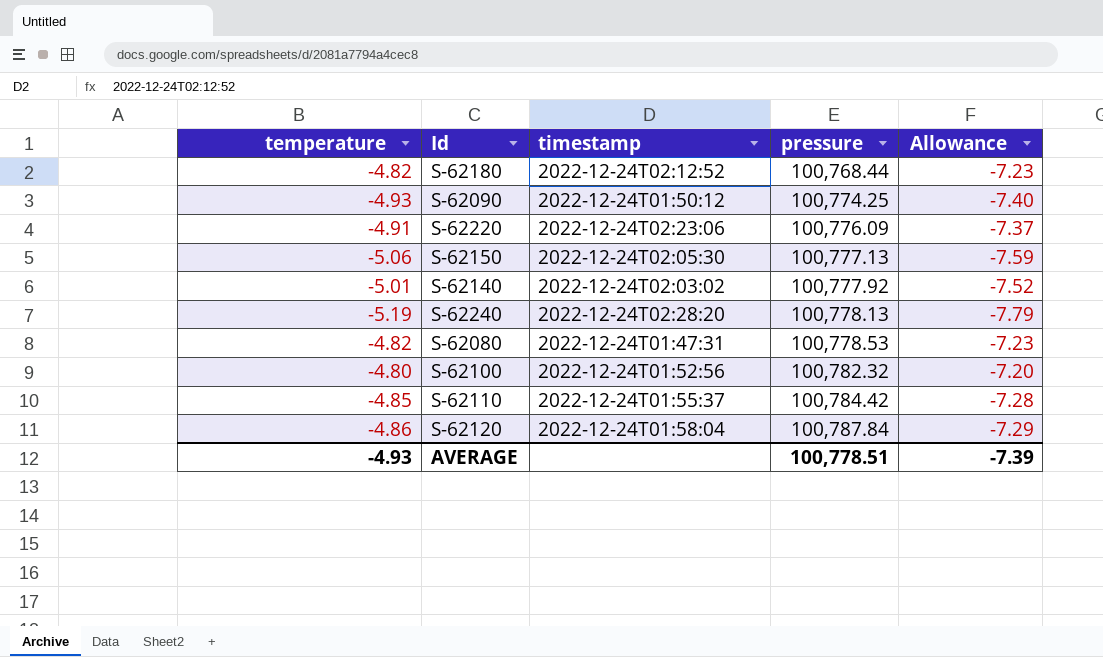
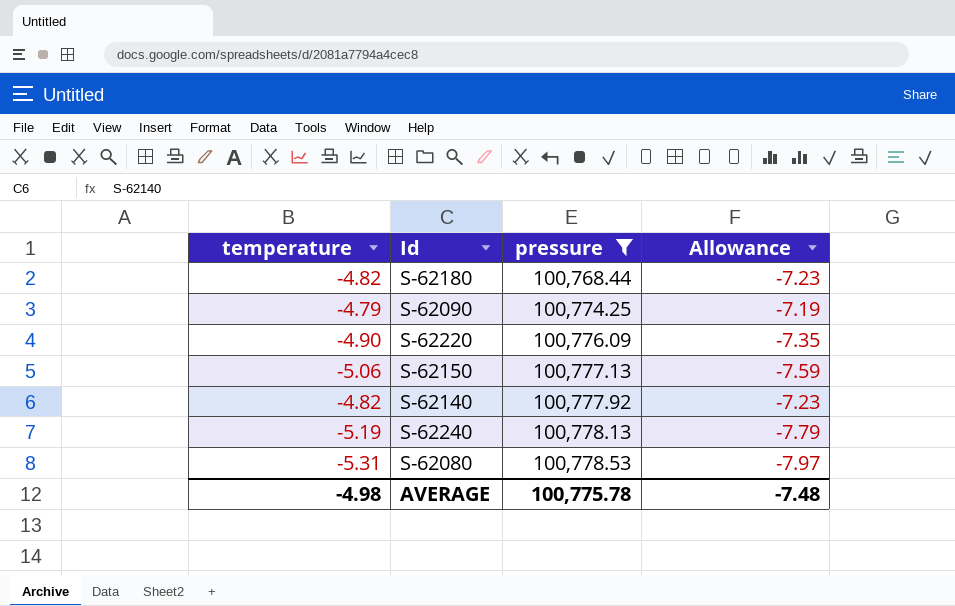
filter: none -> pressure <= 100,778.53
column timestamp | position: 3 -> none
S-62090 | temperature: -4.93 -> -4.79
S-62090 | Allowance: -7.40 -> -7.19
S-62220 | temperature: -4.91 -> -4.90
S-62220 | Allowance: -7.37 -> -7.35
S-62140 | temperature: -5.01 -> -4.82
S-62140 | Allowance: -7.52 -> -7.23
S-62080 | temperature: -4.82 -> -5.31
S-62080 | Allowance: -7.23 -> -7.97
AVERAGE | temperature: -4.93 -> -4.98
AVERAGE | pressure: 100,778.51 -> 100,775.78
AVERAGE | Allowance: -7.39 -> -7.48

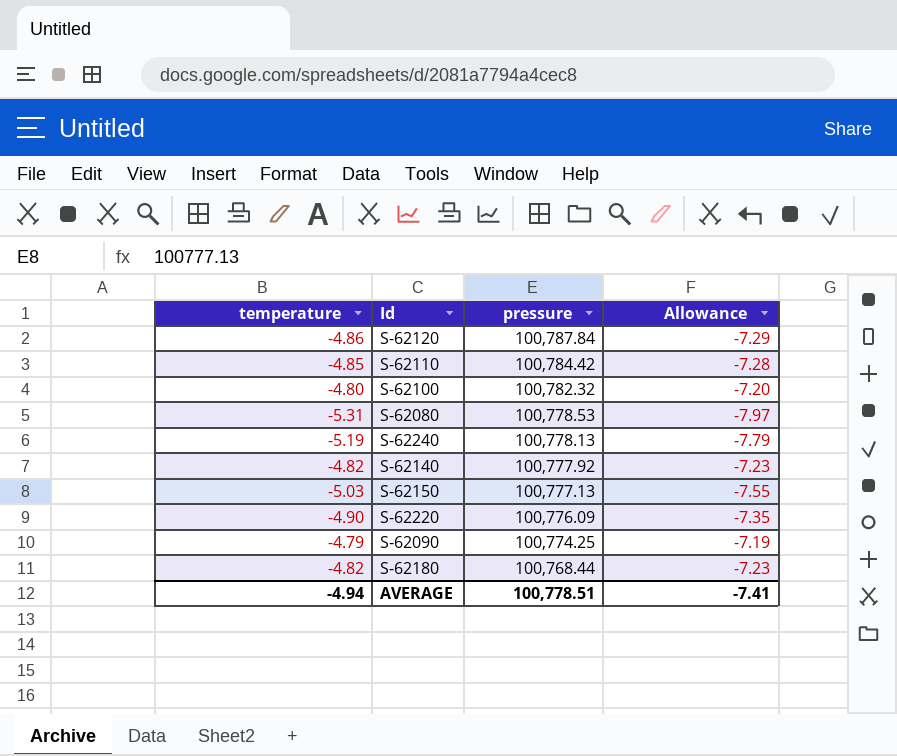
filter: pressure <= 100,778.53 -> none
row order: pressure ascending -> pressure descending
S-62150 | temperature: -5.06 -> -5.03
S-62150 | Allowance: -7.59 -> -7.55
AVERAGE | temperature: -4.98 -> -4.94
AVERAGE | pressure: 100,775.78 -> 100,778.51
AVERAGE | Allowance: -7.48 -> -7.41

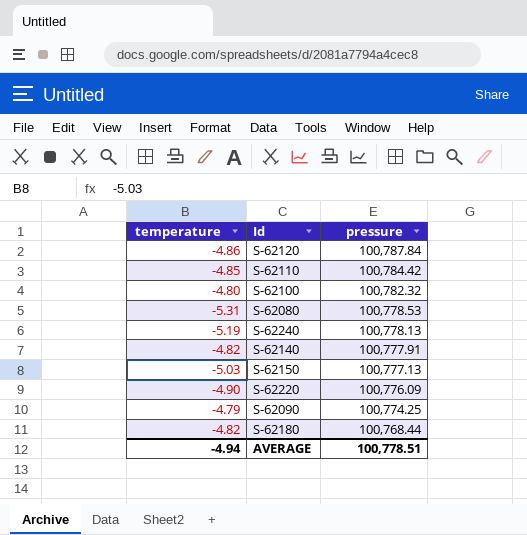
column Allowance | formula: [temperature] * 1.5 -> none
S-62140 | pressure: 100,777.92 -> 100,777.91

